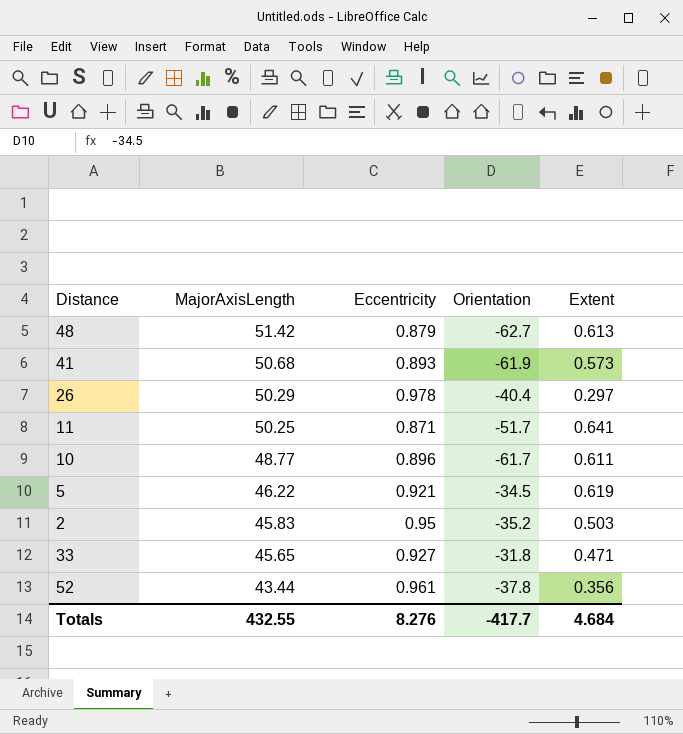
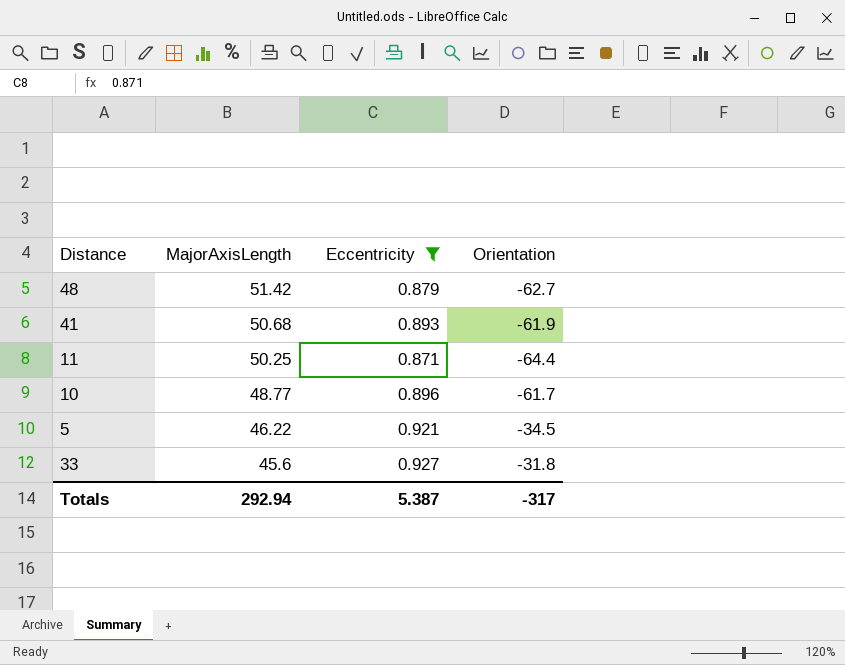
filter: none -> Eccentricity <= 0.927
column Extent | position: 5 -> none
11 | Orientation: -51.7 -> -64.4
33 | MajorAxisLength: 45.65 -> 45.6
Totals | MajorAxisLength: 432.55 -> 292.94
Totals | Eccentricity: 8.276 -> 5.387
Totals | Orientation: -417.7 -> -317

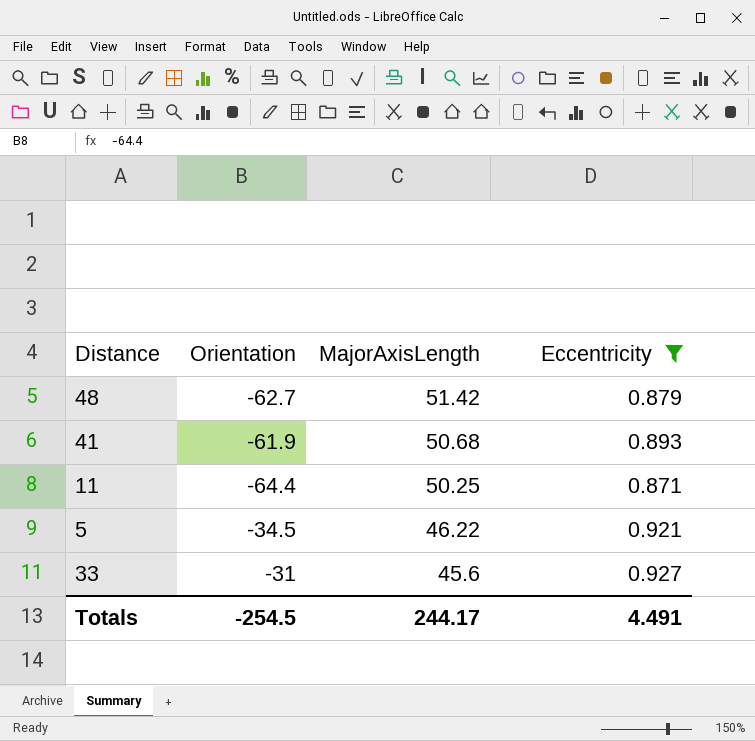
column Orientation | position: 4 -> 2
row 10: 48.77 | 0.896 | -61.7 -> none
33 | Orientation: -31.8 -> -31
Totals | Orientation: -317 -> -254.5
Totals | MajorAxisLength: 292.94 -> 244.17
Totals | Eccentricity: 5.387 -> 4.491

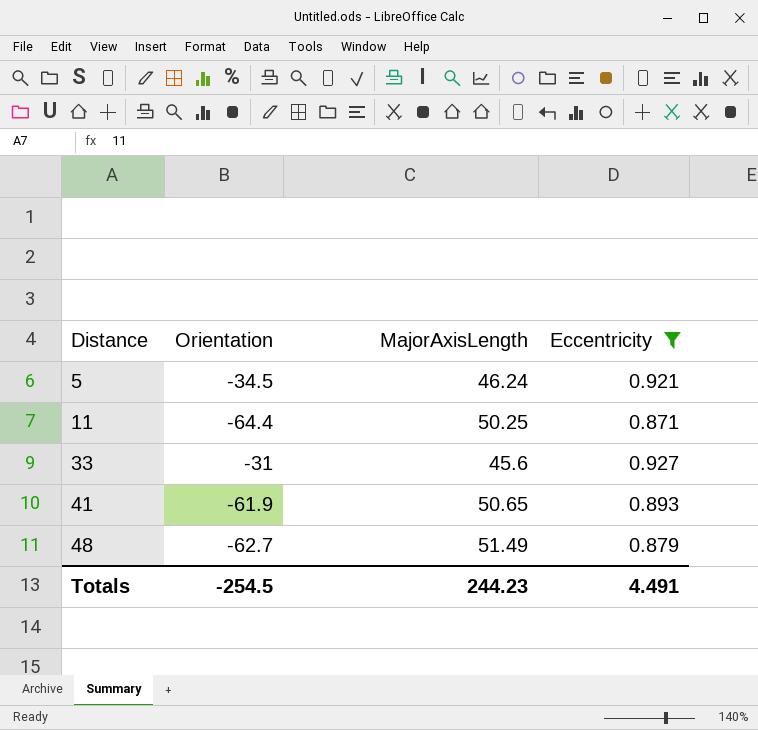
row order: MajorAxisLength descending -> Distance ascending
5 | MajorAxisLength: 46.22 -> 46.24
41 | MajorAxisLength: 50.68 -> 50.65
48 | MajorAxisLength: 51.42 -> 51.49
Totals | MajorAxisLength: 244.17 -> 244.23

